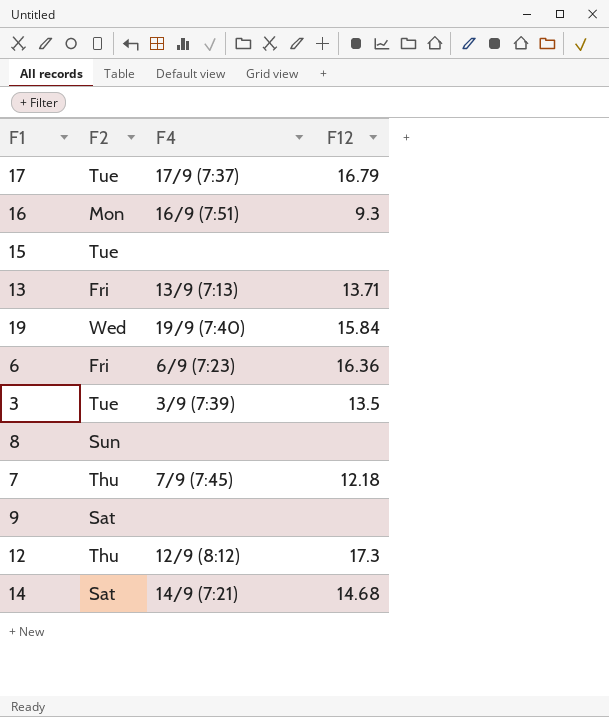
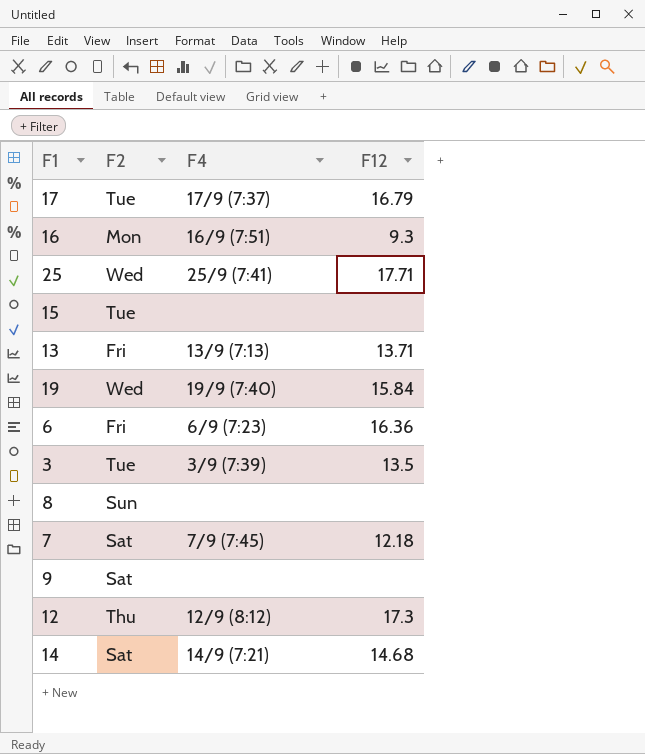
row 25: none -> Wed | 25/9 (7:41) | 17.71
7 | F2: Thu -> Sat

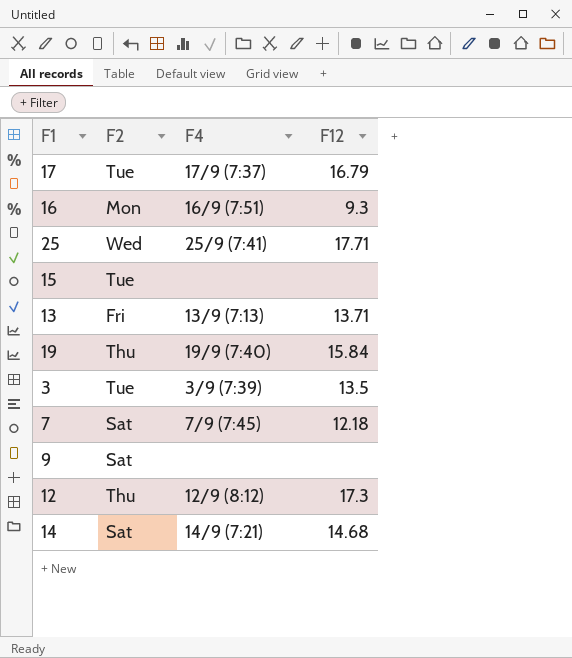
row 6: Fri | 6/9 (7:23) | 16.36 -> none
row 8: Sun | none | none -> none
19 | F2: Wed -> Thu

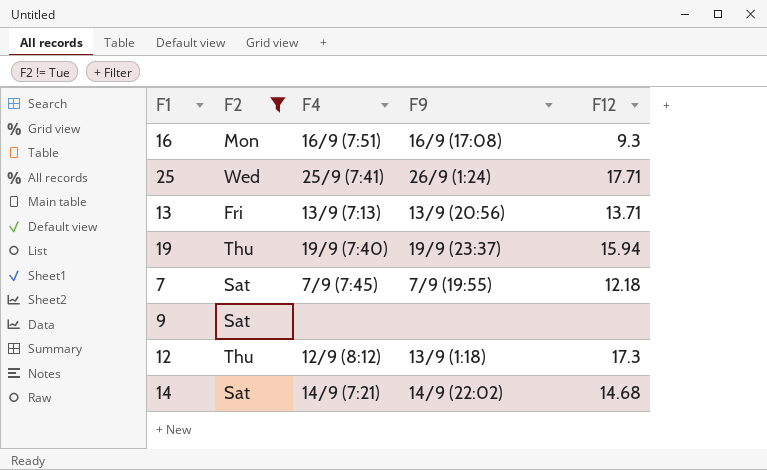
filter: none -> F2 != Tue
column F9 | position: none -> 4
19 | F12: 15.84 -> 15.94

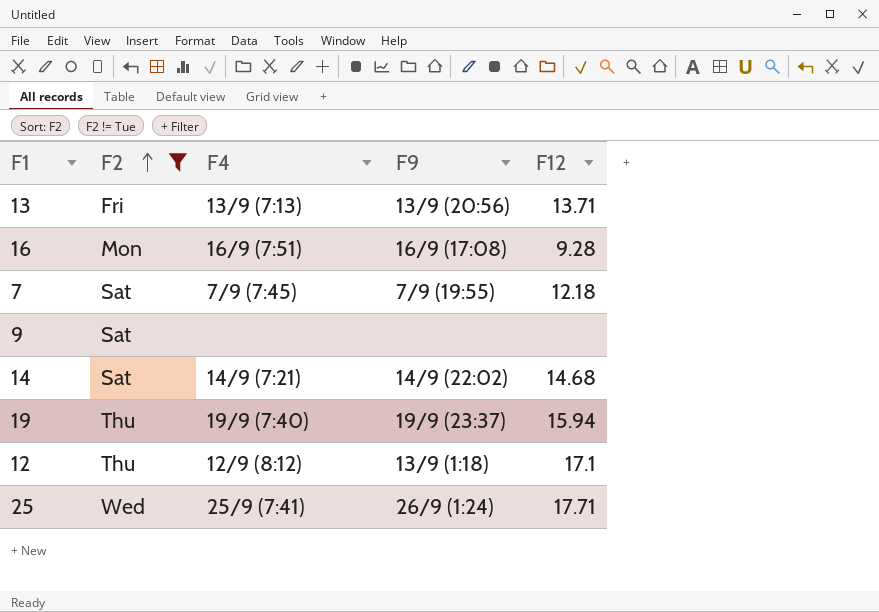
row order: none -> F2 ascending
16 | F12: 9.3 -> 9.28
12 | F12: 17.3 -> 17.1

